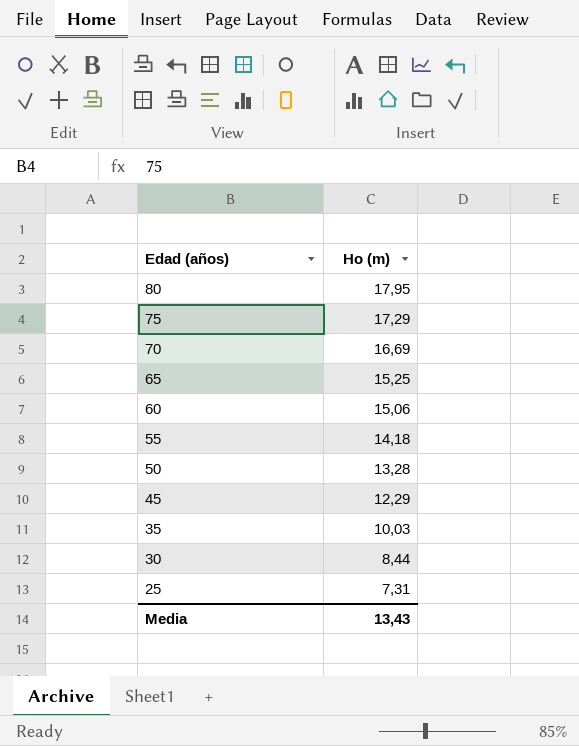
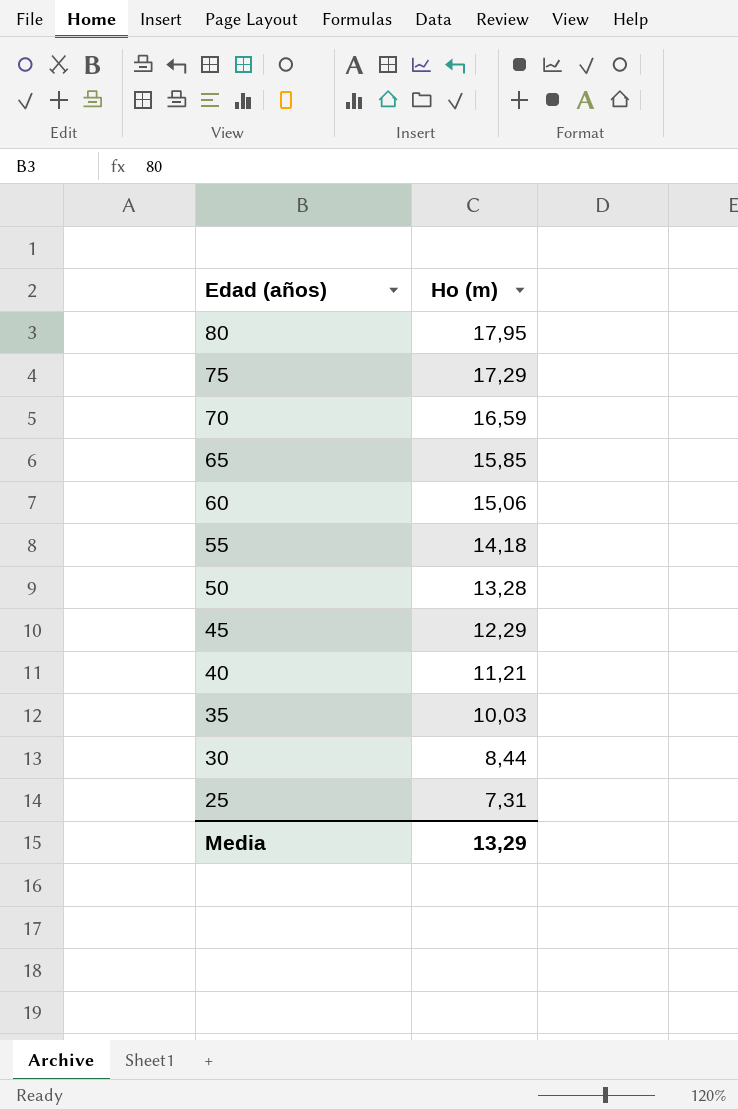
70 | Ho (m): 16,69 -> 16,59
65 | Ho (m): 15,25 -> 15,85
row 40: none -> 11,21
Media | Ho (m): 13,43 -> 13,29

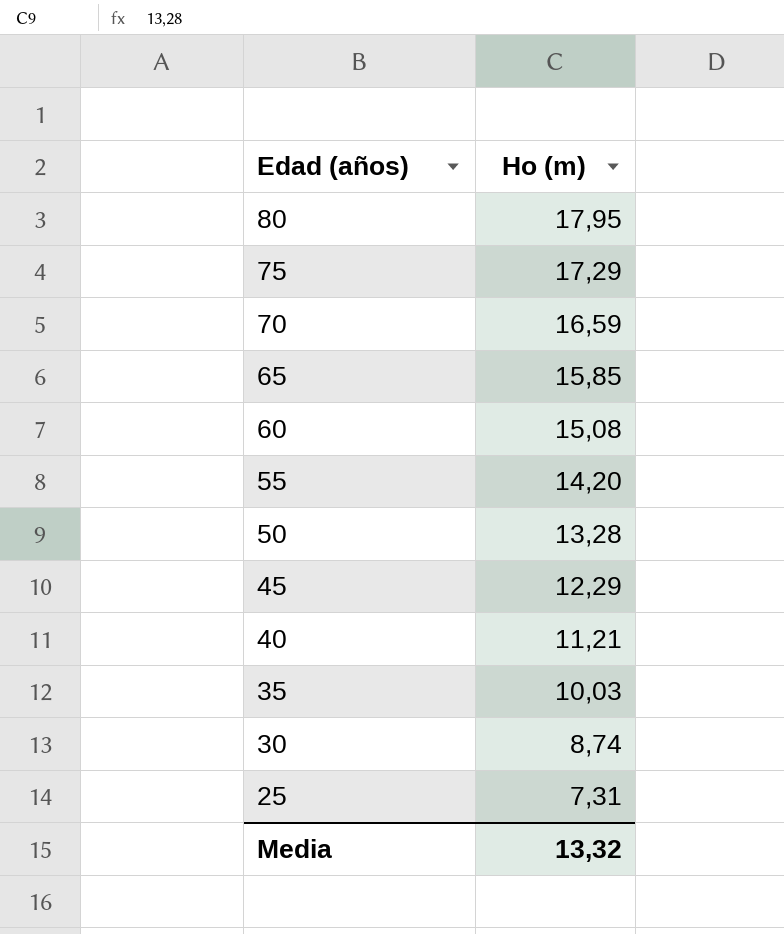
60 | Ho (m): 15,06 -> 15,08
55 | Ho (m): 14,18 -> 14,20
30 | Ho (m): 8,44 -> 8,74
Media | Ho (m): 13,29 -> 13,32

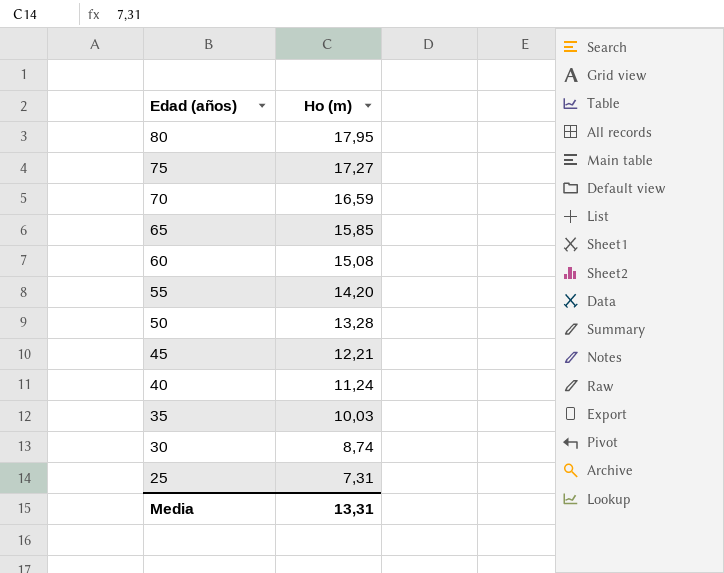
75 | Ho (m): 17,29 -> 17,27
45 | Ho (m): 12,29 -> 12,21
40 | Ho (m): 11,21 -> 11,24
Media | Ho (m): 13,32 -> 13,31

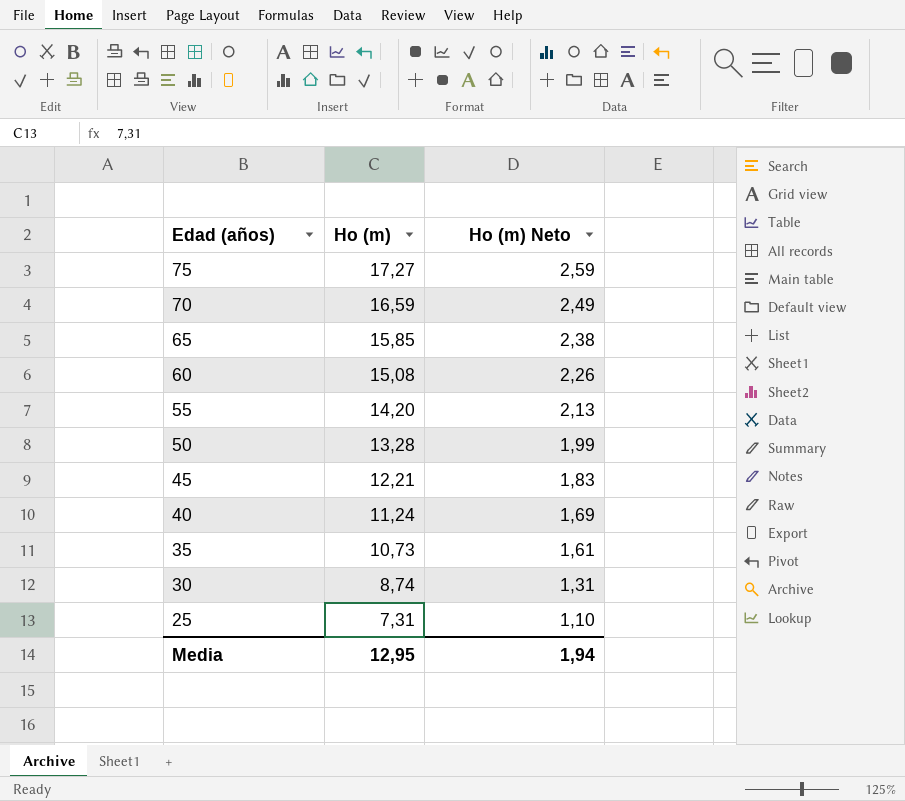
column Ho (m) Neto | formula: none -> [Ho (m)] * 0,15
row 80: 17,95 -> none
35 | Ho (m): 10,03 -> 10,73
Media | Ho (m): 13,31 -> 12,95

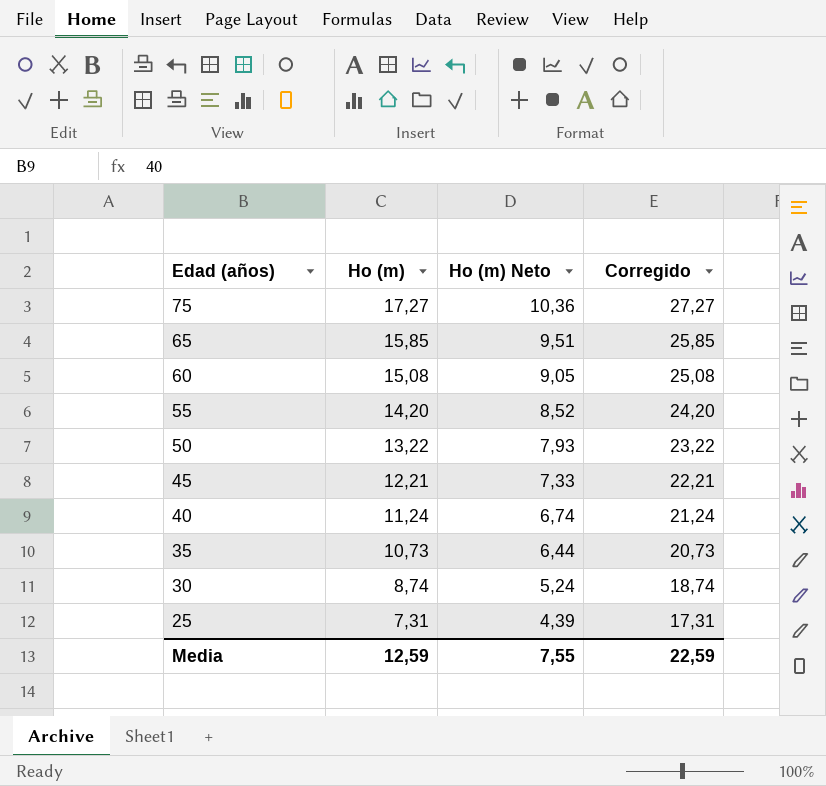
column Ho (m) Neto | formula: [Ho (m)] * 0,15 -> [Ho (m)] * 0,6
column Corregido | formula: none -> [Ho (m)] + 10
row 70: 16,59 | 2,49 -> none
50 | Ho (m): 13,28 -> 13,22
Media | Ho (m): 12,95 -> 12,59
Media | Ho (m) Neto: 1,94 -> 7,55

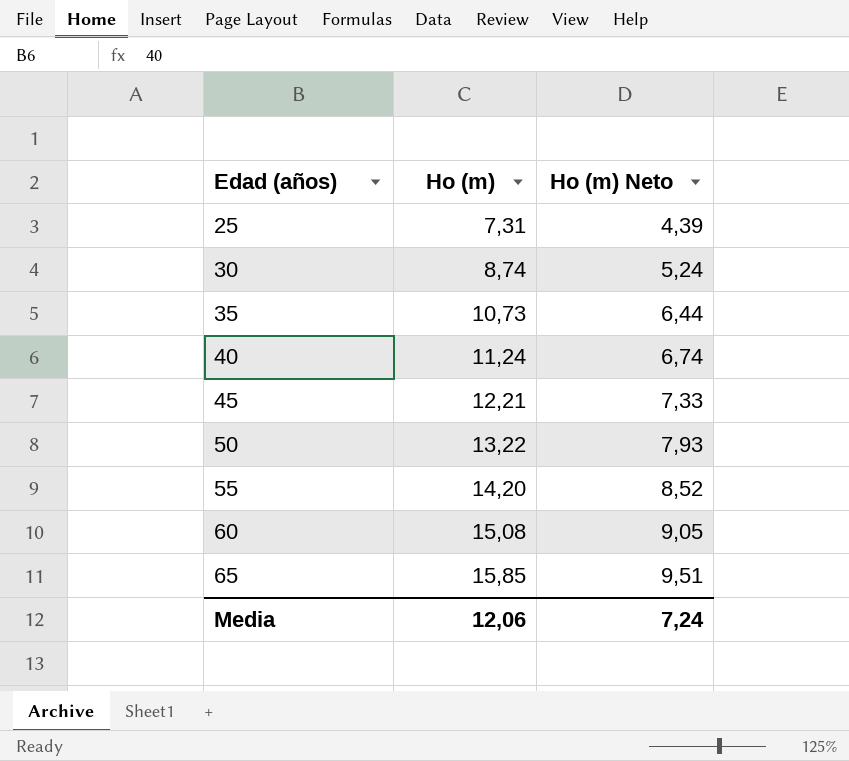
row order: Edad (años) descending -> Edad (años) ascending
column Corregido | formula: [Ho (m)] + 10 -> none
row 75: 17,27 | 10,36 | 27,27 -> none
Media | Ho (m): 12,59 -> 12,06
Media | Ho (m) Neto: 7,55 -> 7,24

